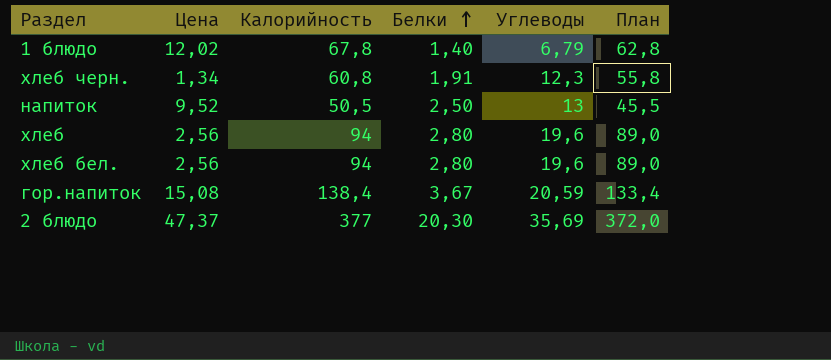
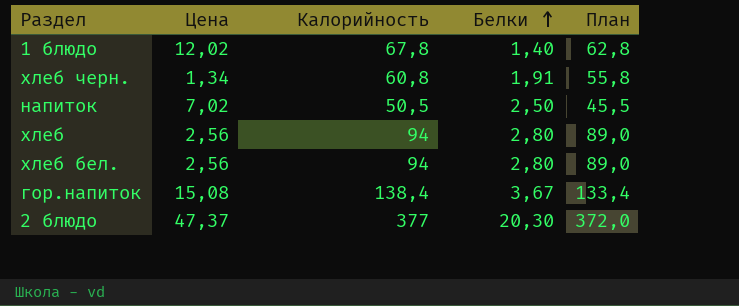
column Углеводы | position: 5 -> none
напиток | Цена: 9,52 -> 7,02

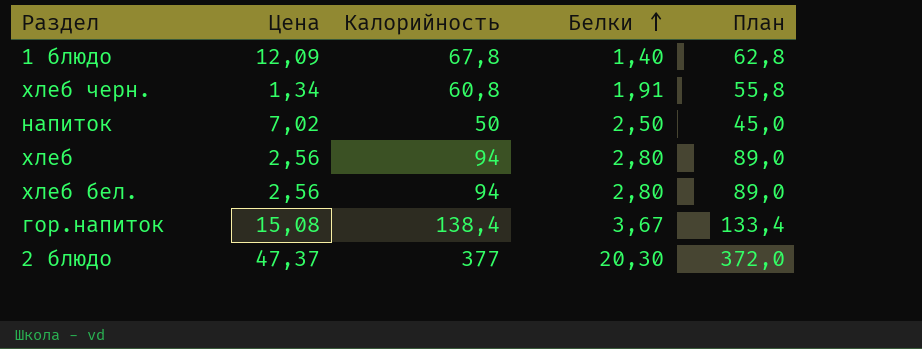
1 блюдо | Цена: 12,02 -> 12,09
напиток | Калорийность: 50,5 -> 50
напиток | План: 45,5 -> 45,0

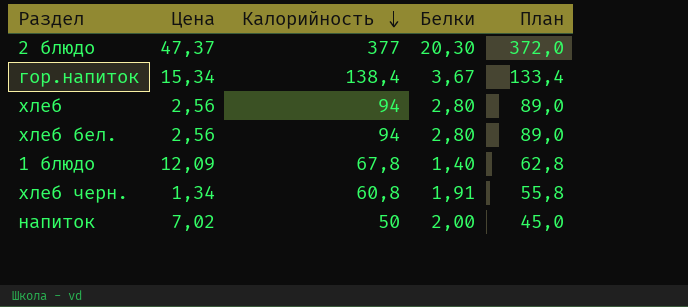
row order: Белки ascending -> Калорийность descending
гор.напиток | Цена: 15,08 -> 15,34
напиток | Белки: 2,50 -> 2,00

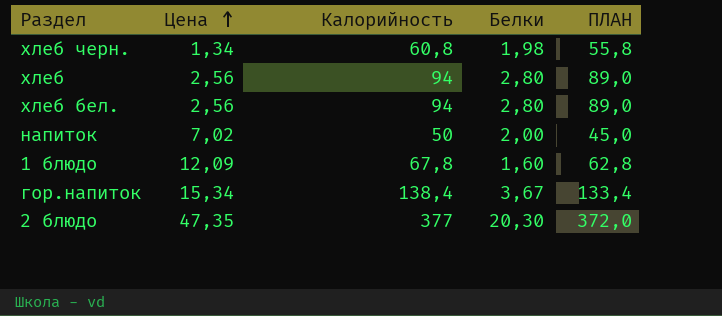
row order: Калорийность descending -> Цена ascending
column name: План -> ПЛАН
хлеб черн. | Белки: 1,91 -> 1,98
1 блюдо | Белки: 1,40 -> 1,60
2 блюдо | Цена: 47,37 -> 47,35

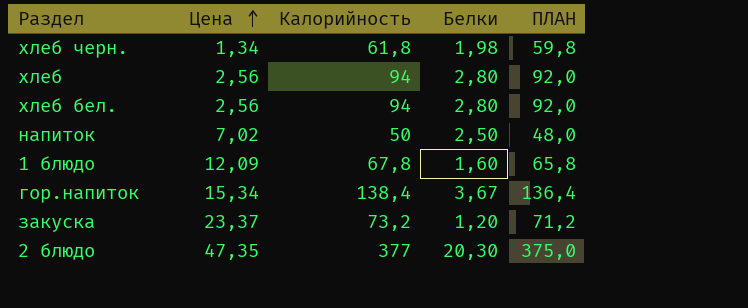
column ПЛАН | formula: [Калорийность] - 5 -> [Калорийность] - 2
хлеб черн. | Калорийность: 60,8 -> 61,8
напиток | Белки: 2,00 -> 2,50
row закуска: none -> 23,37 | 73,2 | 1,20 | 71,2

